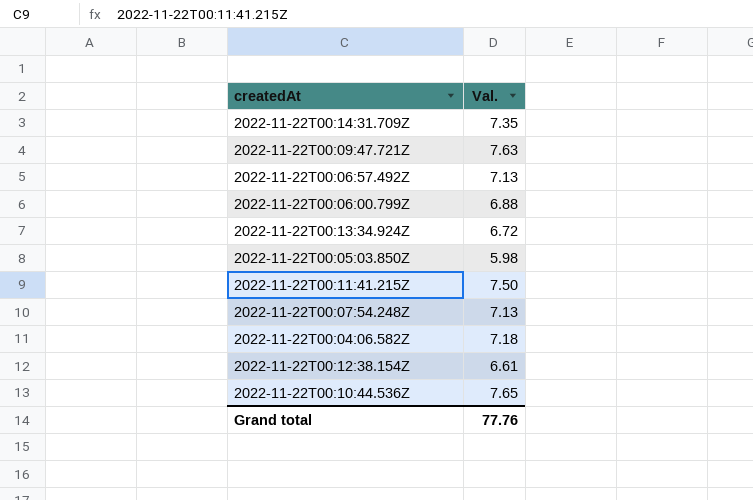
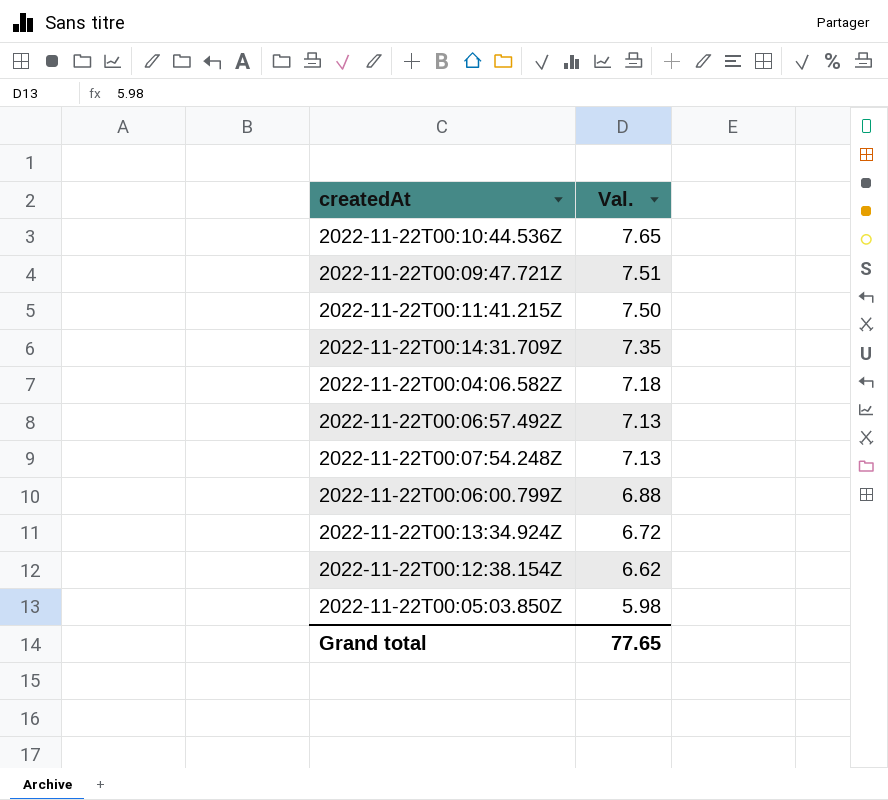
row order: none -> Val. descending
2022-11-22T00:09:47.721Z | Val.: 7.63 -> 7.51
2022-11-22T00:12:38.154Z | Val.: 6.61 -> 6.62
Grand total | Val.: 77.76 -> 77.65

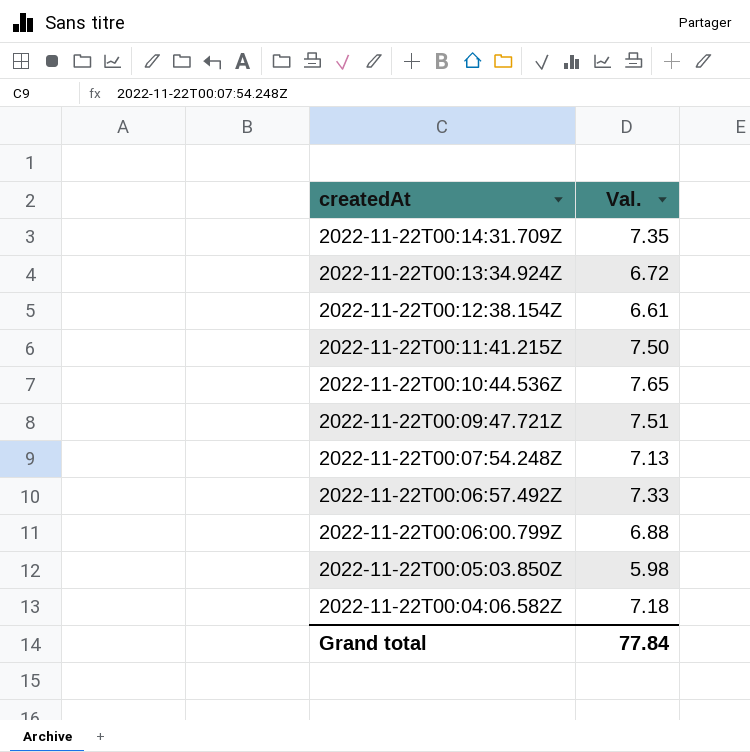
row order: Val. descending -> createdAt descending
2022-11-22T00:12:38.154Z | Val.: 6.62 -> 6.61
2022-11-22T00:06:57.492Z | Val.: 7.13 -> 7.33
Grand total | Val.: 77.65 -> 77.84

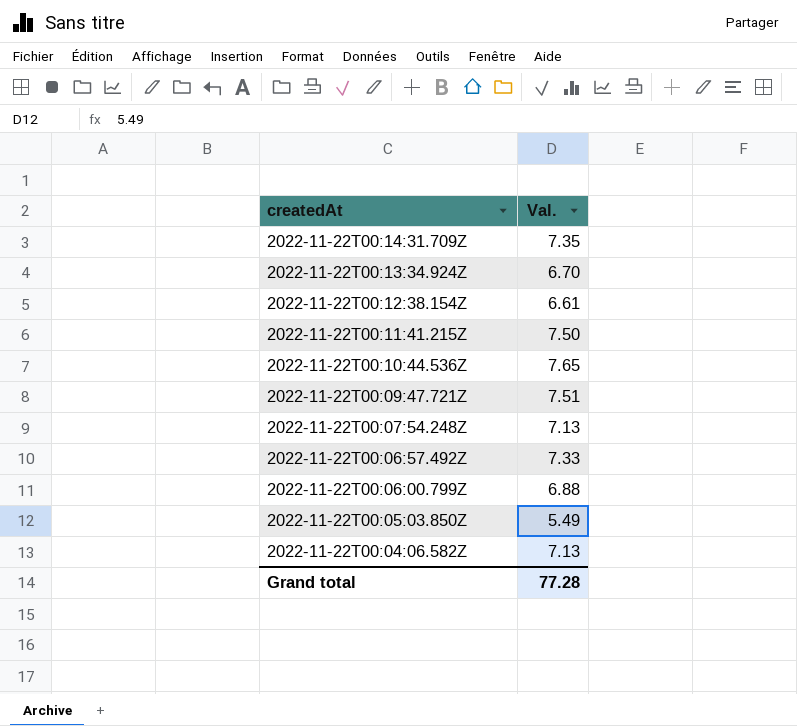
2022-11-22T00:13:34.924Z | Val.: 6.72 -> 6.70
2022-11-22T00:05:03.850Z | Val.: 5.98 -> 5.49
2022-11-22T00:04:06.582Z | Val.: 7.18 -> 7.13
Grand total | Val.: 77.84 -> 77.28

